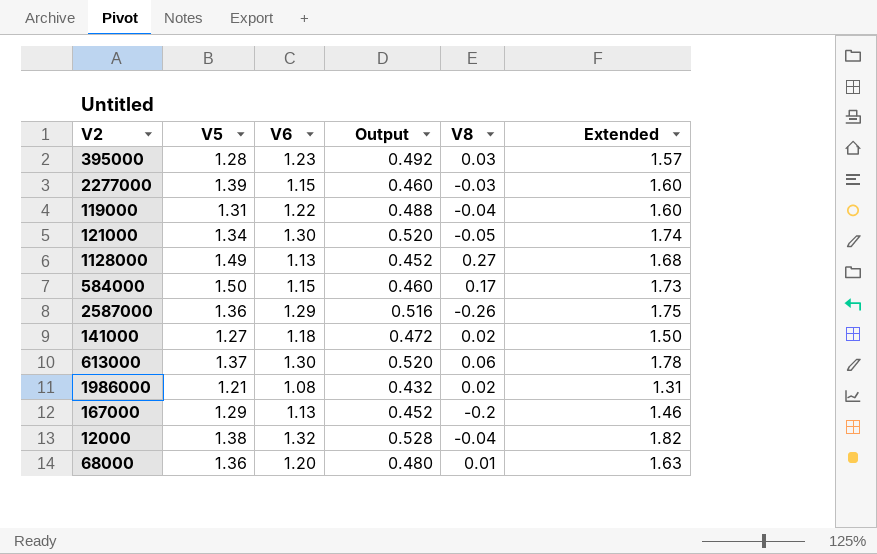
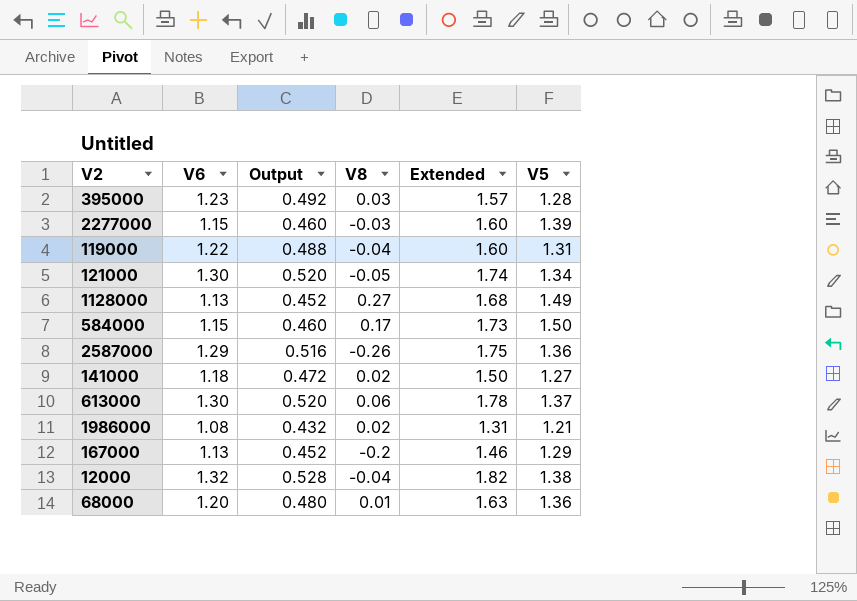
column V5 | position: 2 -> 6

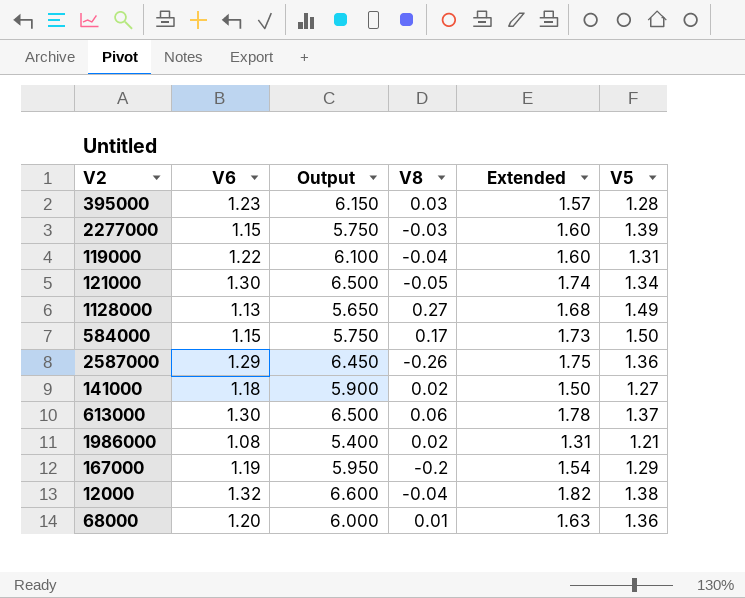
column Output | formula: [V6] * 0.4 -> [V6] * 5
167000 | V6: 1.13 -> 1.19
167000 | Extended: 1.46 -> 1.54

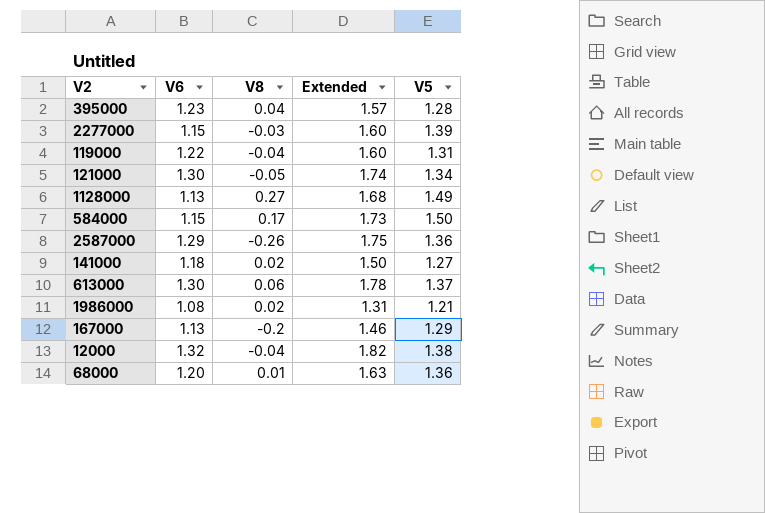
column Output | formula: [V6] * 5 -> none
395000 | V8: 0.03 -> 0.04
167000 | V6: 1.19 -> 1.13
167000 | Extended: 1.54 -> 1.46

